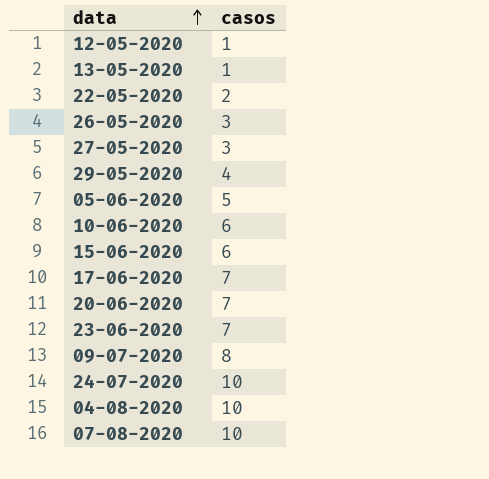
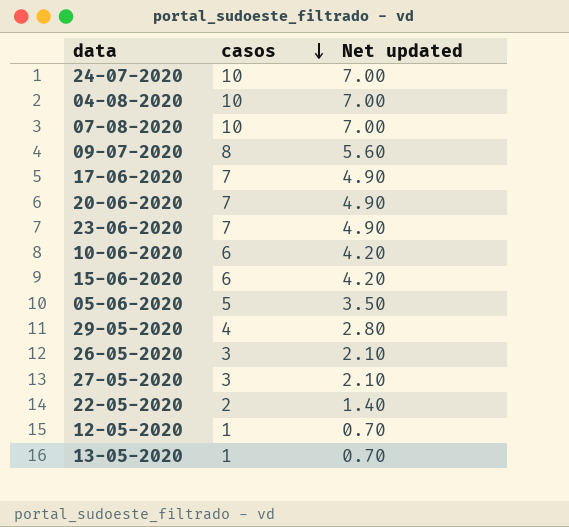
row order: data ascending -> casos descending
column Net updated | formula: none -> [casos] * 0.7

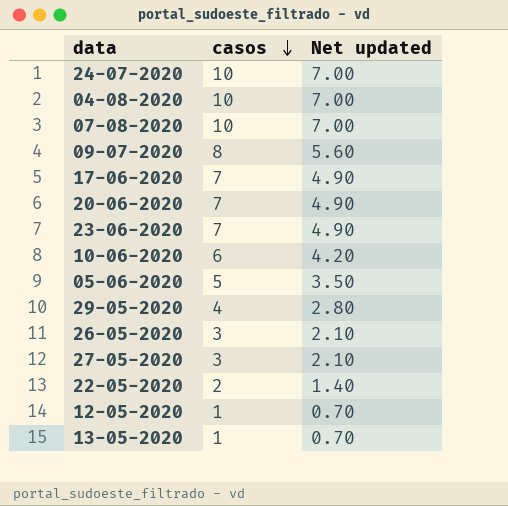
row 15-06-2020: 6 | 4.20 -> none

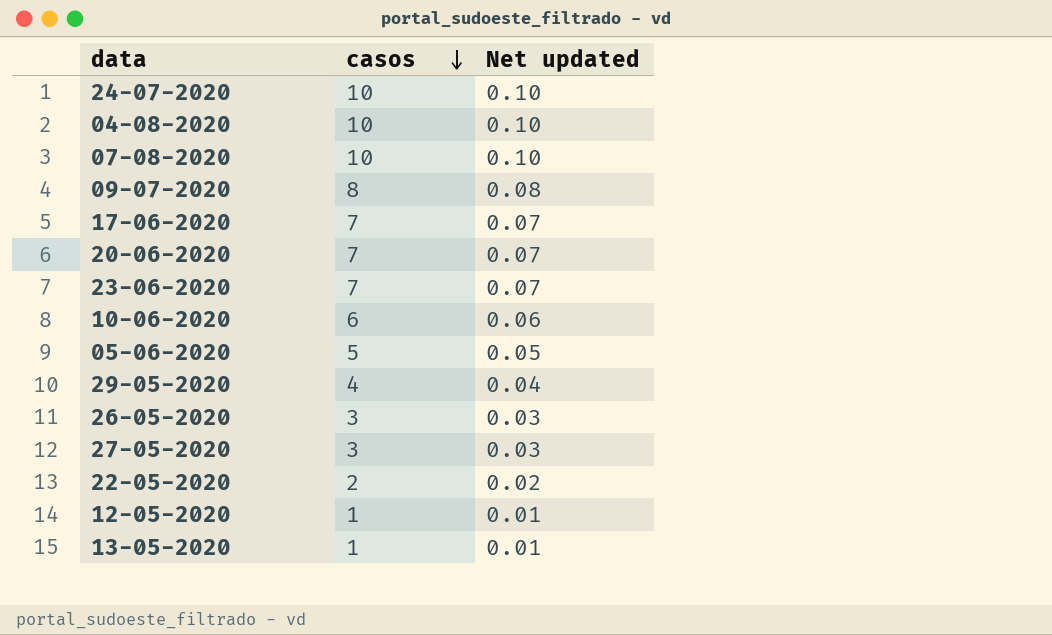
column Net updated | formula: [casos] * 0.7 -> [casos] * 0.01

